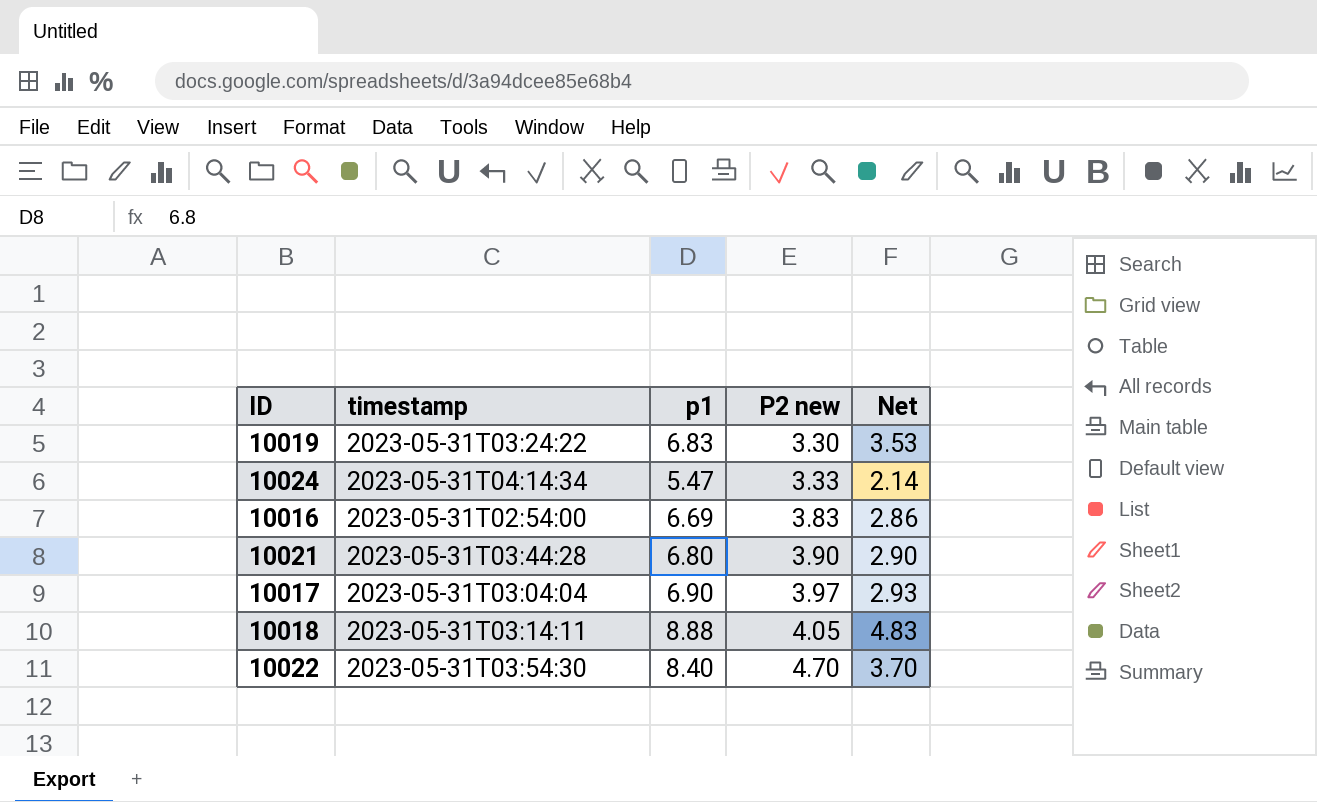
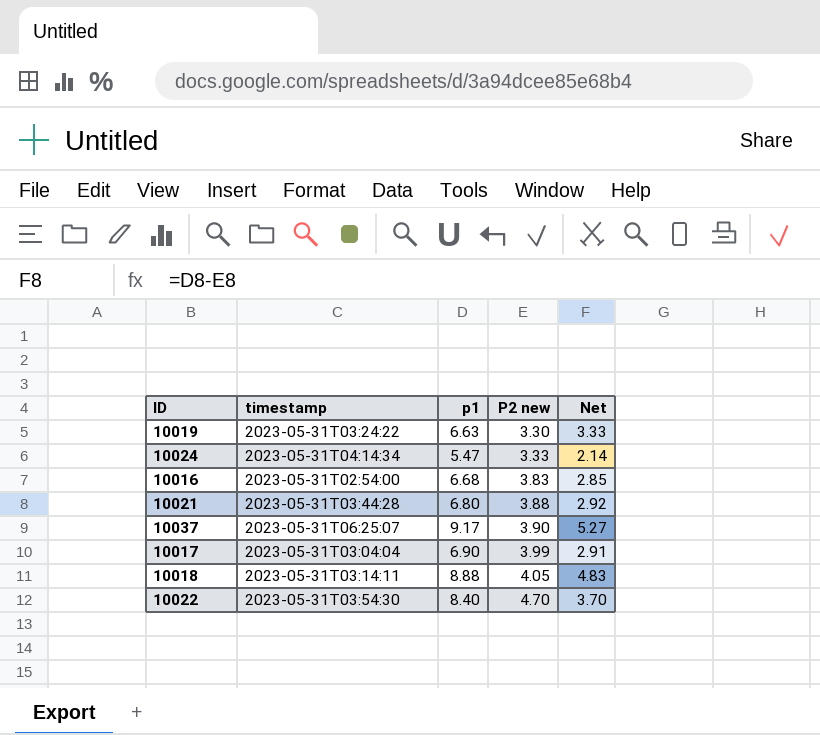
10019 | p1: 6.83 -> 6.63
10019 | Net: 3.53 -> 3.33
10016 | p1: 6.69 -> 6.68
10016 | Net: 2.86 -> 2.85
10021 | P2 new: 3.90 -> 3.88
10021 | Net: 2.90 -> 2.92
row 10037: none -> 2023-05-31T06:25:07 | 9.17 | 3.90 | 5.27
10017 | P2 new: 3.97 -> 3.99
10017 | Net: 2.93 -> 2.91

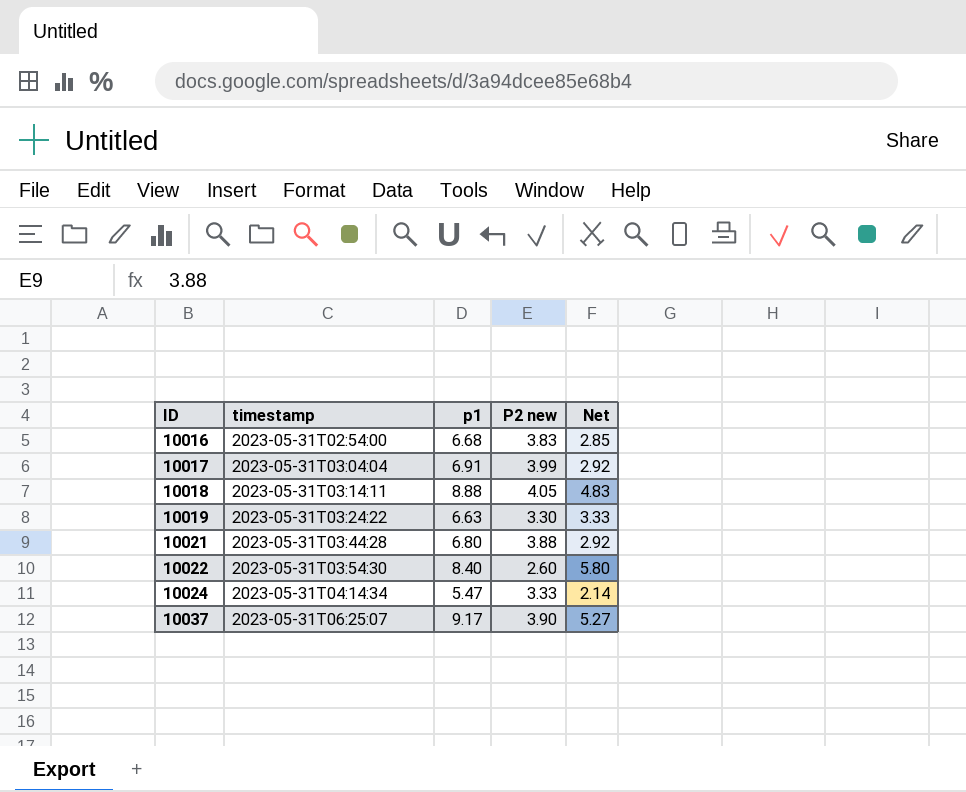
row order: P2 new ascending -> ID ascending
10017 | p1: 6.90 -> 6.91
10017 | Net: 2.91 -> 2.92
10022 | P2 new: 4.70 -> 2.60
10022 | Net: 3.70 -> 5.80

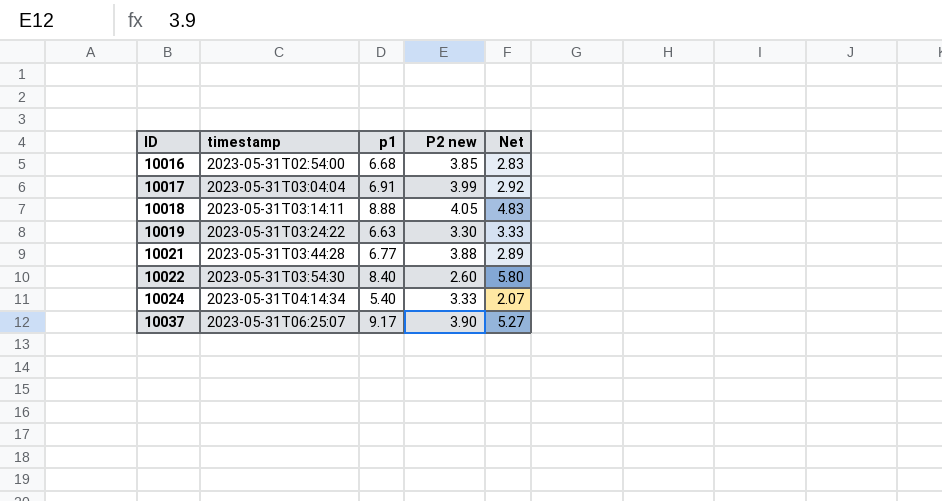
10016 | P2 new: 3.83 -> 3.85
10016 | Net: 2.85 -> 2.83
10021 | p1: 6.80 -> 6.77
10021 | Net: 2.92 -> 2.89
10024 | p1: 5.47 -> 5.40
10024 | Net: 2.14 -> 2.07

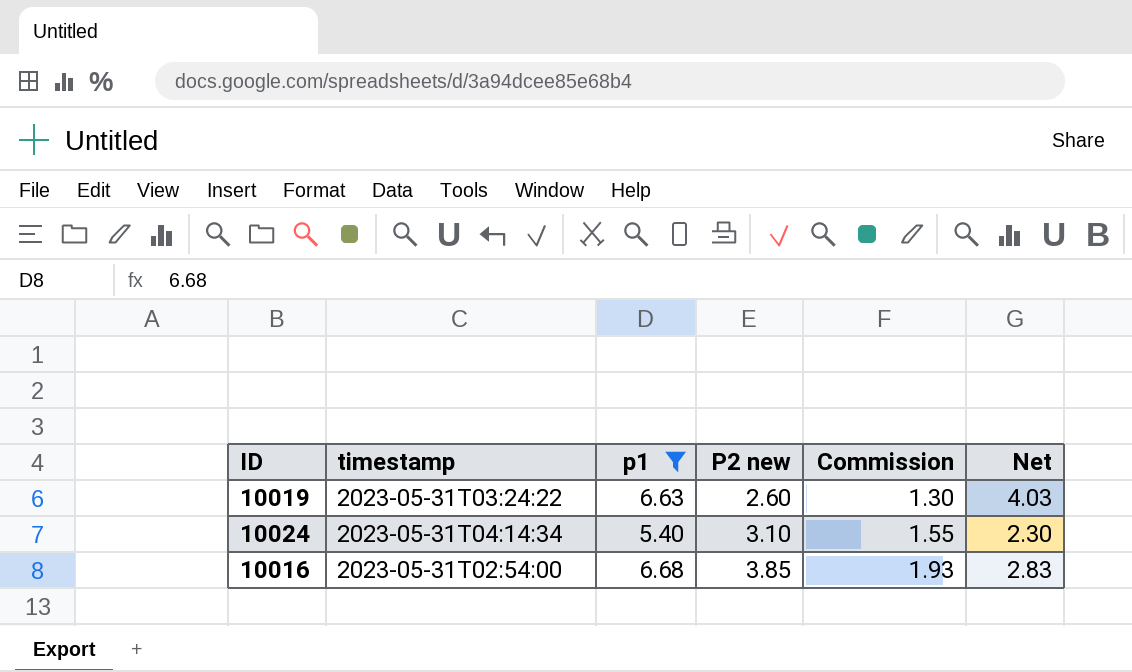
filter: none -> p1 <= 6.68
row order: ID ascending -> P2 new ascending
column Commission | formula: none -> [P2 new] * 0.5
10019 | P2 new: 3.30 -> 2.60
10019 | Net: 3.33 -> 4.03
10024 | P2 new: 3.33 -> 3.10
10024 | Net: 2.07 -> 2.30

